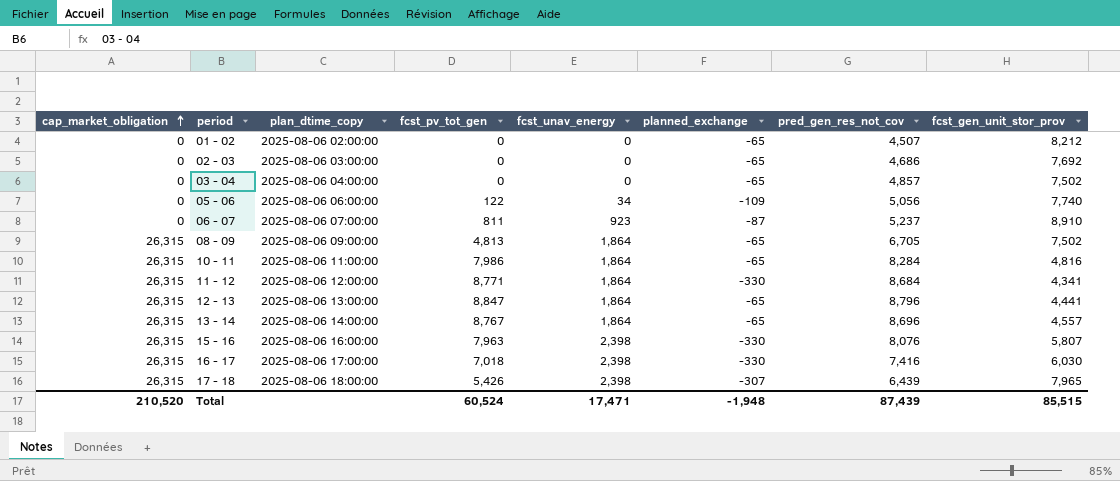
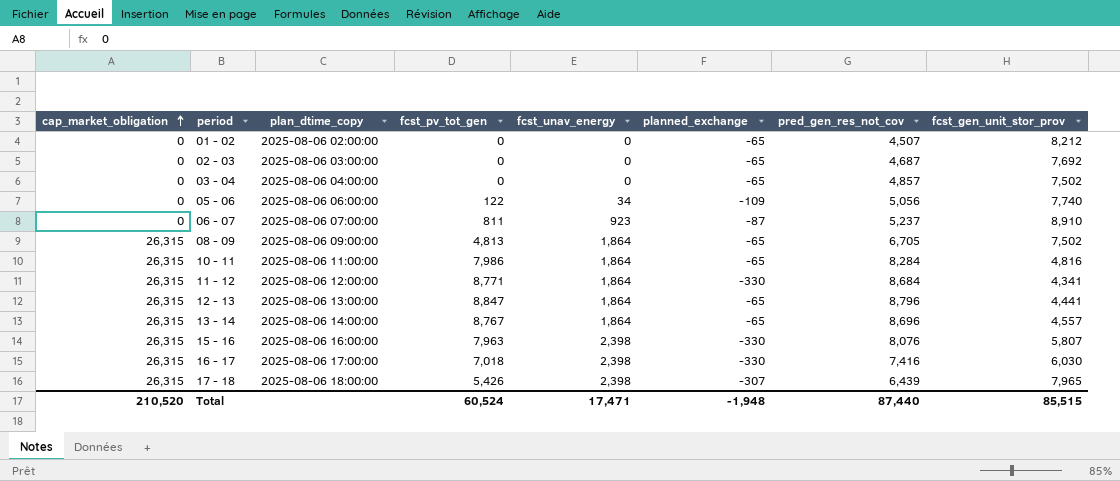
02 - 03 | pred_gen_res_not_cov: 4,686 -> 4,687
Total | pred_gen_res_not_cov: 87,439 -> 87,440

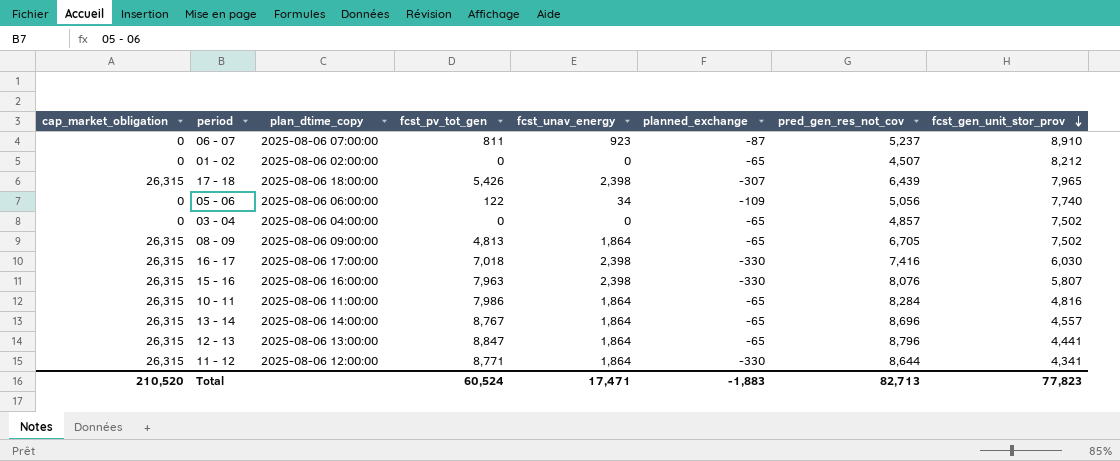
row order: cap_market_obligation ascending -> fcst_gen_unit_stor_prov descending
row 02 - 03: 0 | 2025-08-06 03:00:00 | 0 | 0 | -65 | 4,687 | 7,692 -> none
11 - 12 | pred_gen_res_not_cov: 8,684 -> 8,644
Total | planned_exchange: -1,948 -> -1,883
Total | pred_gen_res_not_cov: 87,440 -> 82,713
Total | fcst_gen_unit_stor_prov: 85,515 -> 77,823

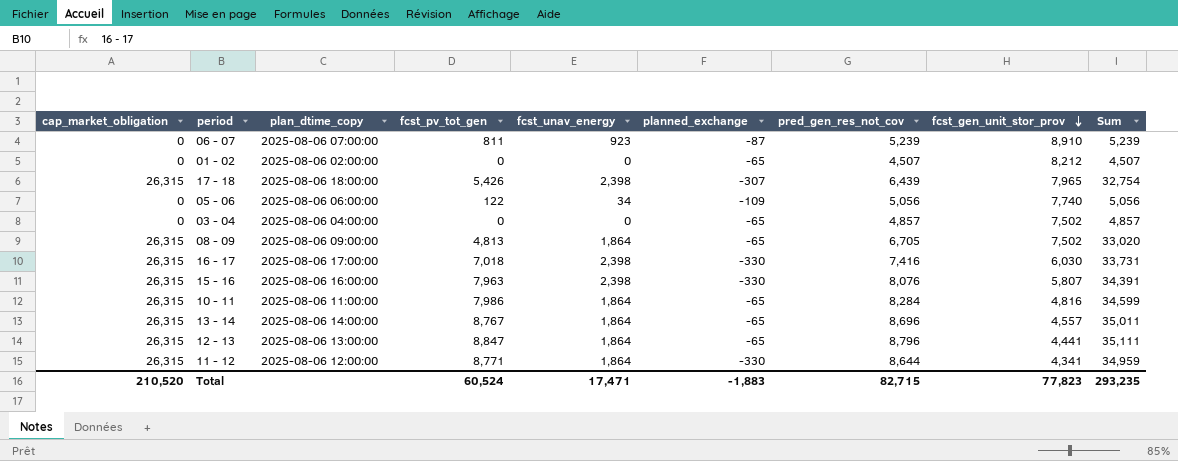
column Sum | formula: none -> [cap_market_obligation] + [pred_gen_res_not_cov]
06 - 07 | pred_gen_res_not_cov: 5,237 -> 5,239
Total | pred_gen_res_not_cov: 82,713 -> 82,715

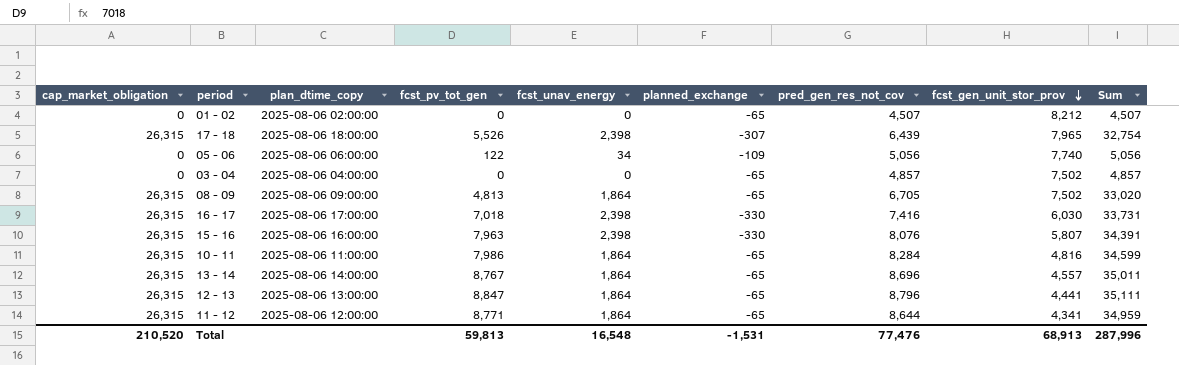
row 06 - 07: 0 | 2025-08-06 07:00:00 | 811 | 923 | -87 | 5,239 | 8,910 | 5,239 -> none
17 - 18 | fcst_pv_tot_gen: 5,426 -> 5,526
11 - 12 | planned_exchange: -330 -> -65
Total | fcst_pv_tot_gen: 60,524 -> 59,813
Total | fcst_unav_energy: 17,471 -> 16,548
Total | planned_exchange: -1,883 -> -1,531
Total | pred_gen_res_not_cov: 82,715 -> 77,476
Total | fcst_gen_unit_stor_prov: 77,823 -> 68,913
Total | Sum: 293,235 -> 287,996

